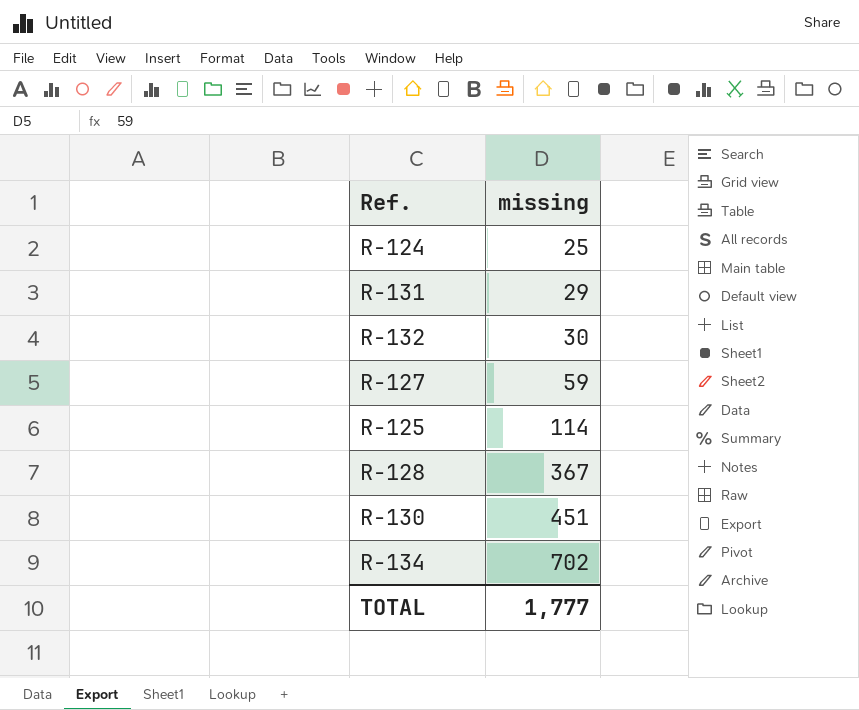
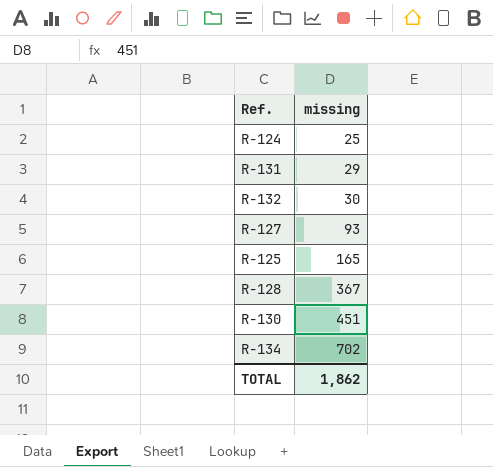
R-127 | missing: 59 -> 93
R-125 | missing: 114 -> 165
TOTAL | missing: 1,777 -> 1,862

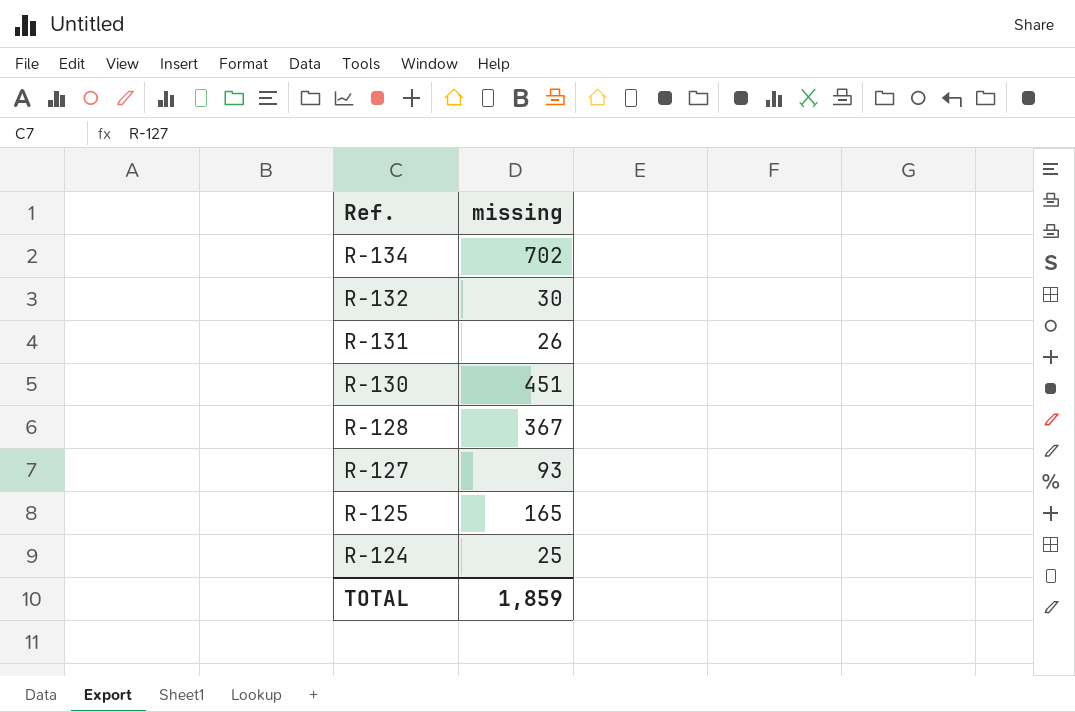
row order: missing ascending -> Ref. descending
R-131 | missing: 29 -> 26
TOTAL | missing: 1,862 -> 1,859

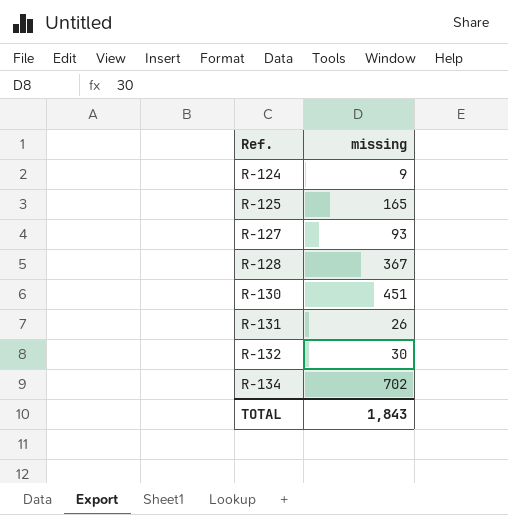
row order: Ref. descending -> Ref. ascending
R-124 | missing: 25 -> 9
TOTAL | missing: 1,859 -> 1,843

